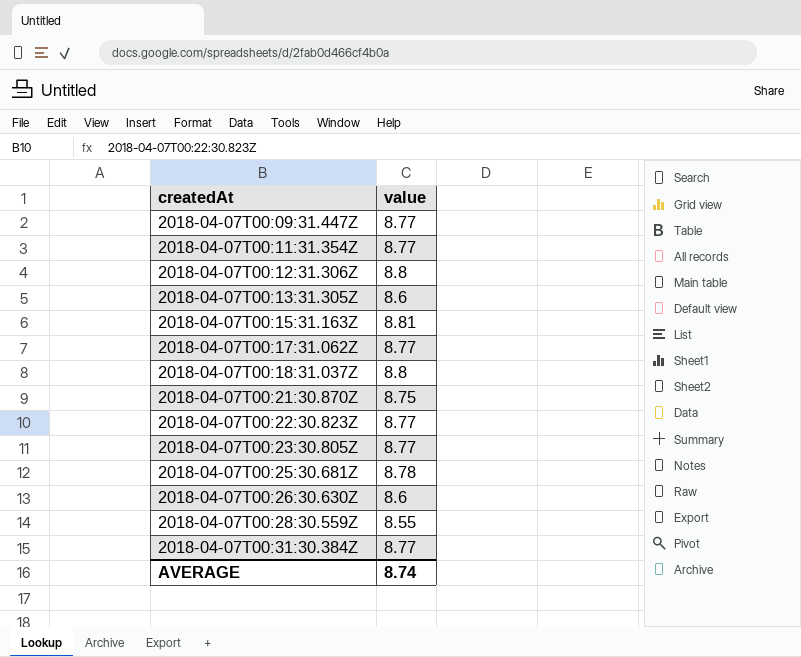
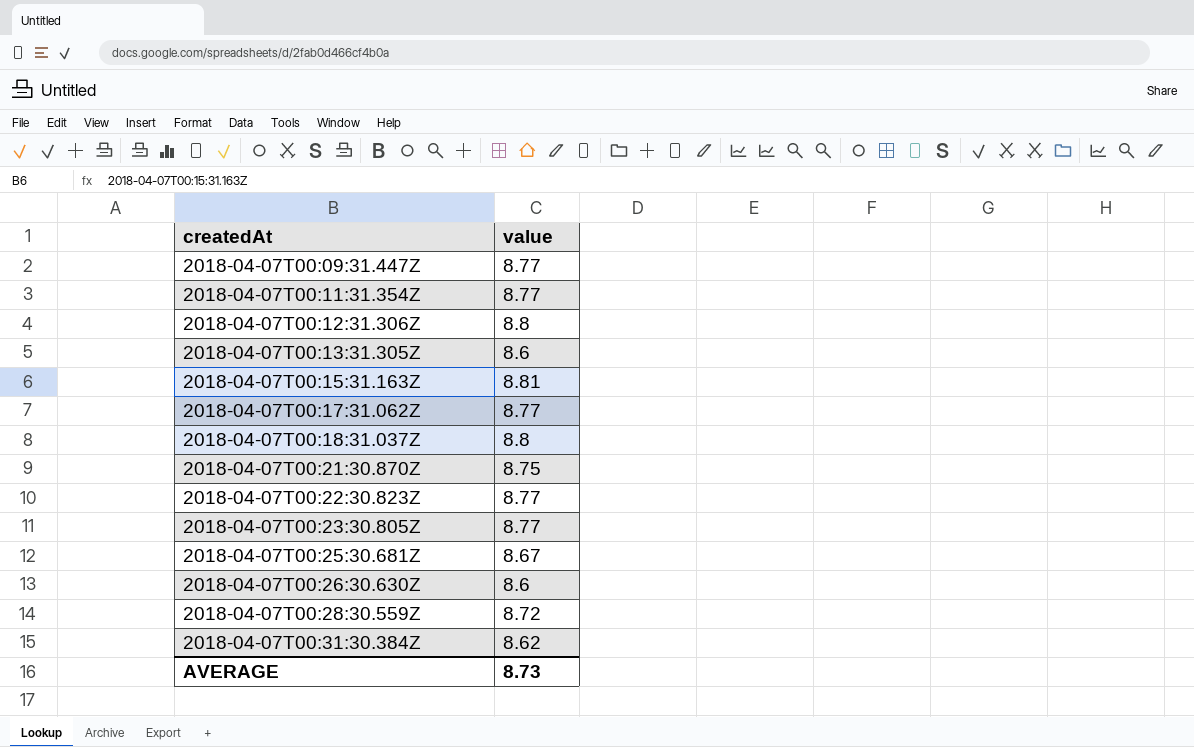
2018-04-07T00:25:30.681Z | value: 8.78 -> 8.67
2018-04-07T00:28:30.559Z | value: 8.55 -> 8.72
2018-04-07T00:31:30.384Z | value: 8.77 -> 8.62
AVERAGE | value: 8.74 -> 8.73

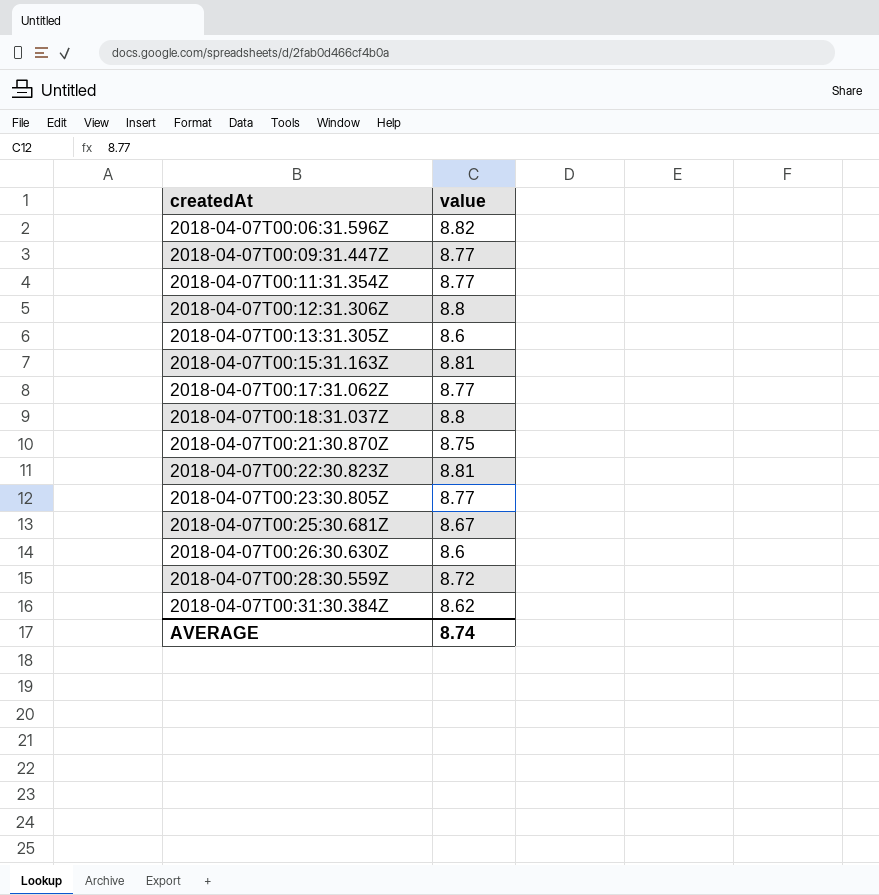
row 2018-04-07T00:06:31.596Z: none -> 8.82
2018-04-07T00:22:30.823Z | value: 8.77 -> 8.81
AVERAGE | value: 8.73 -> 8.74

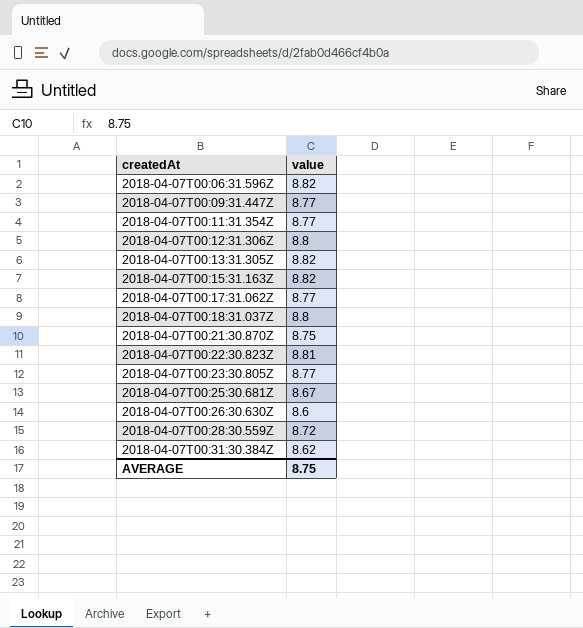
2018-04-07T00:13:31.305Z | value: 8.6 -> 8.82
2018-04-07T00:15:31.163Z | value: 8.81 -> 8.82
AVERAGE | value: 8.74 -> 8.75

